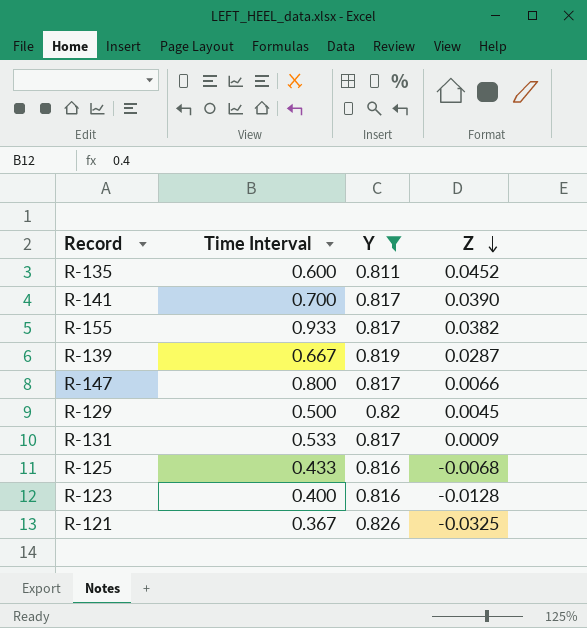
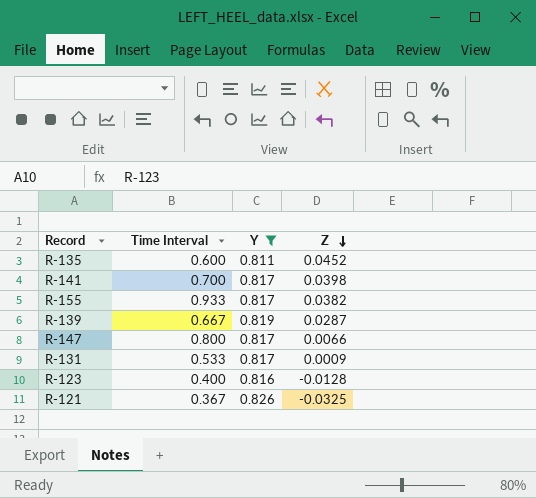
row R-129: 0.500 | 0.82 | 0.0045 -> none
row R-125: 0.433 | 0.816 | -0.0068 -> none
R-141 | Z: 0.0390 -> 0.0398

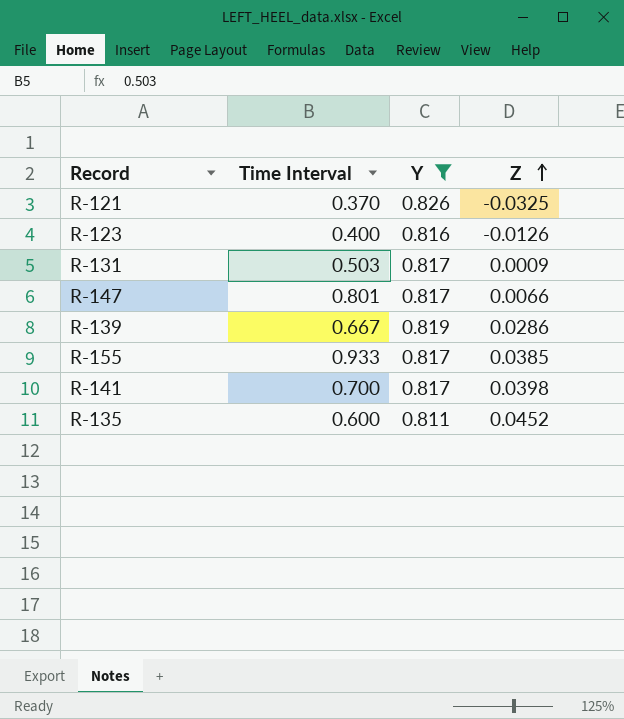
row order: Z descending -> Z ascending
R-121 | Time Interval: 0.367 -> 0.370
R-123 | Z: -0.0128 -> -0.0126
R-131 | Time Interval: 0.533 -> 0.503
R-147 | Time Interval: 0.800 -> 0.801
R-139 | Z: 0.0287 -> 0.0286
R-155 | Z: 0.0382 -> 0.0385

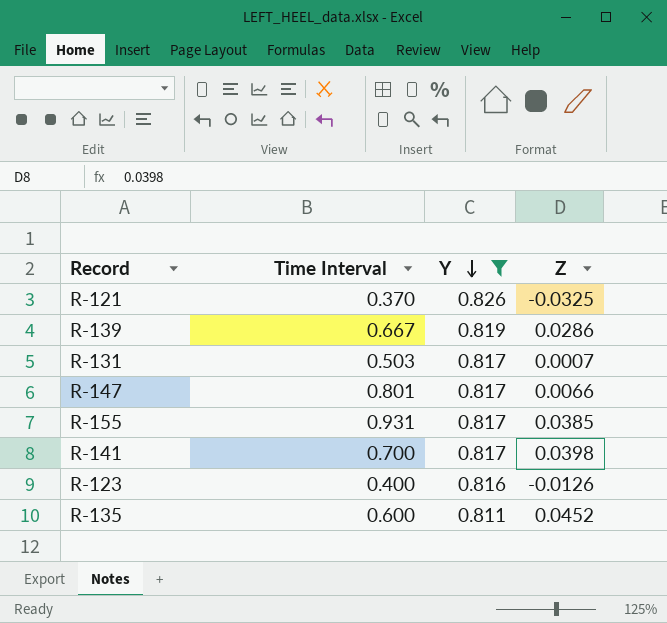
row order: Z ascending -> Y descending
R-131 | Z: 0.0009 -> 0.0007
R-155 | Time Interval: 0.933 -> 0.931

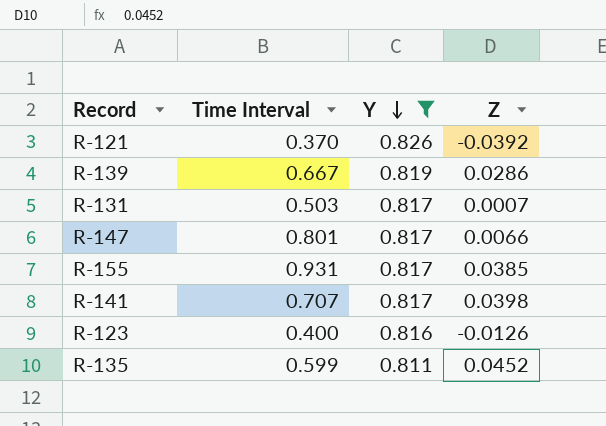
R-121 | Z: -0.0325 -> -0.0392
R-141 | Time Interval: 0.700 -> 0.707
R-135 | Time Interval: 0.600 -> 0.599

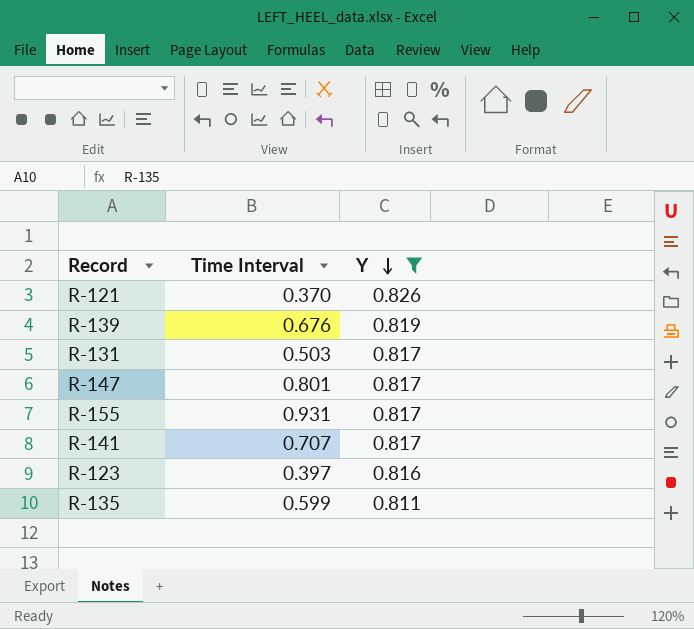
column Z | position: 4 -> none
R-139 | Time Interval: 0.667 -> 0.676
R-123 | Time Interval: 0.400 -> 0.397

